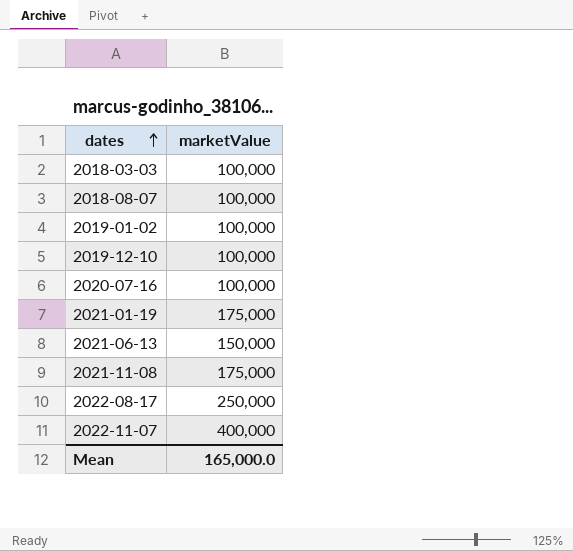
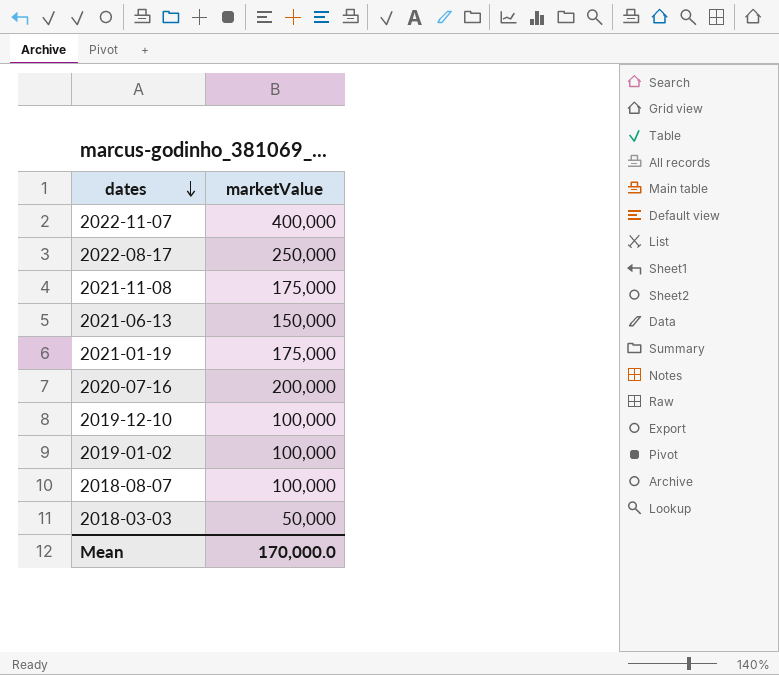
row order: dates ascending -> dates descending
2020-07-16 | marketValue: 100,000 -> 200,000
2018-03-03 | marketValue: 100,000 -> 50,000
Mean | marketValue: 165,000.0 -> 170,000.0

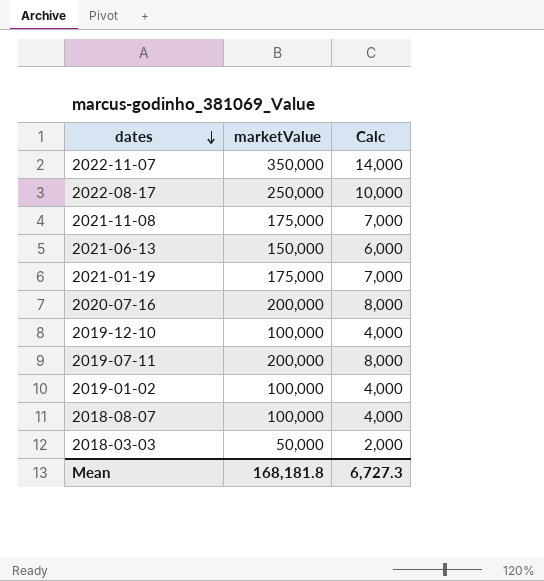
column Calc | formula: none -> [marketValue] * 0.04
2022-11-07 | marketValue: 400,000 -> 350,000
row 2019-07-11: none -> 200,000 | 8,000
Mean | marketValue: 170,000.0 -> 168,181.8

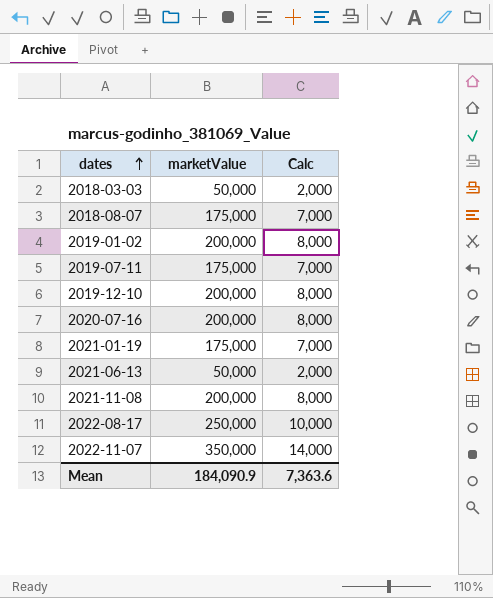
row order: dates descending -> dates ascending
2018-08-07 | marketValue: 100,000 -> 175,000
2018-08-07 | Calc: 4,000 -> 7,000
2019-01-02 | marketValue: 100,000 -> 200,000
2019-01-02 | Calc: 4,000 -> 8,000
2019-07-11 | marketValue: 200,000 -> 175,000
2019-07-11 | Calc: 8,000 -> 7,000
2019-12-10 | marketValue: 100,000 -> 200,000
2019-12-10 | Calc: 4,000 -> 8,000
2021-06-13 | marketValue: 150,000 -> 50,000
2021-06-13 | Calc: 6,000 -> 2,000
2021-11-08 | marketValue: 175,000 -> 200,000
2021-11-08 | Calc: 7,000 -> 8,000
Mean | marketValue: 168,181.8 -> 184,090.9
Mean | Calc: 6,727.3 -> 7,363.6

